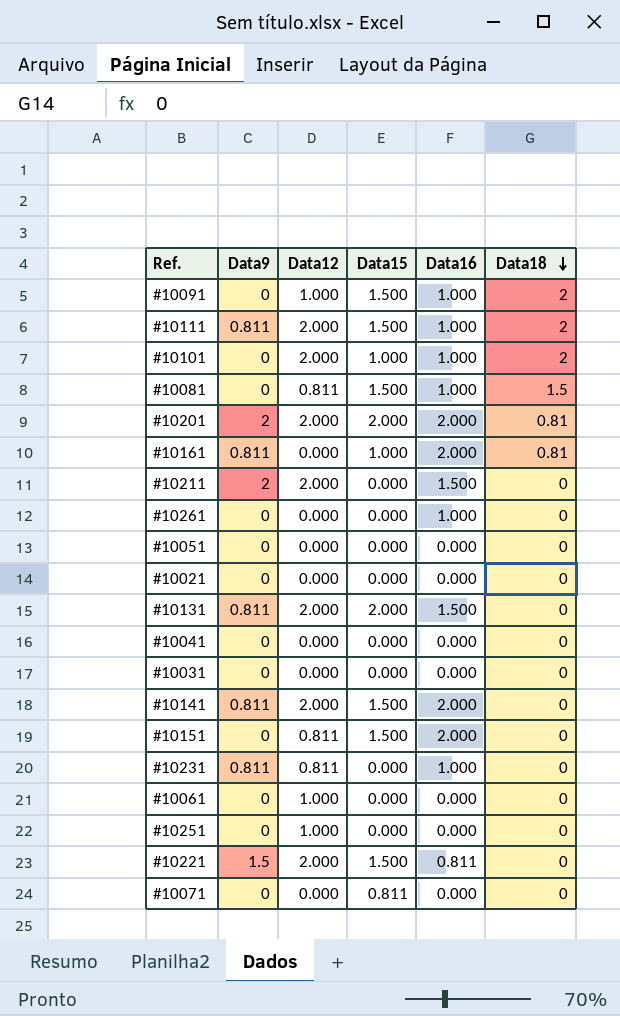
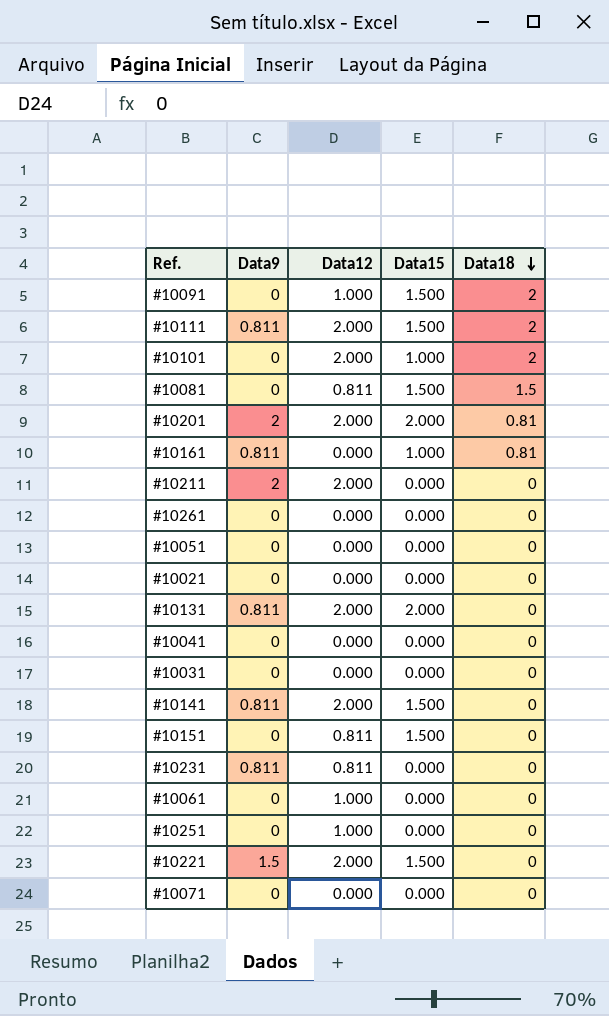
column Data16 | position: 5 -> none
#10071 | Data15: 0.811 -> 0.000

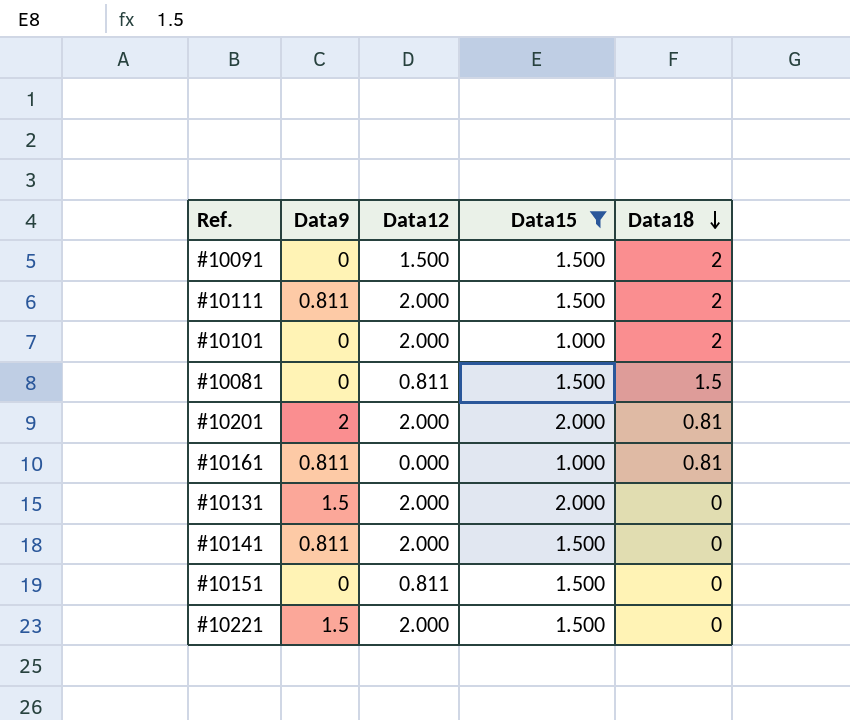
filter: none -> Data15 != 0.000
#10091 | Data12: 1.000 -> 1.500
#10131 | Data9: 0.811 -> 1.5

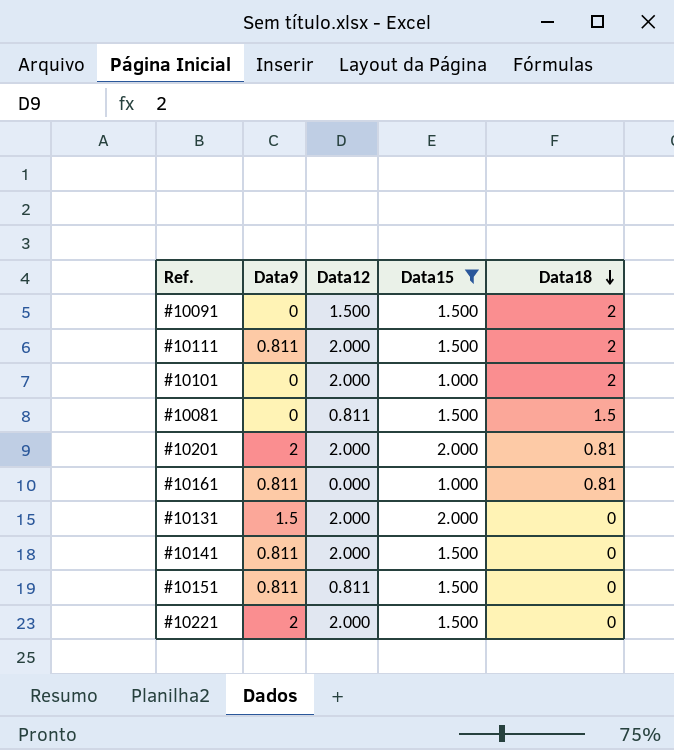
#10151 | Data9: 0 -> 0.811
#10221 | Data9: 1.5 -> 2

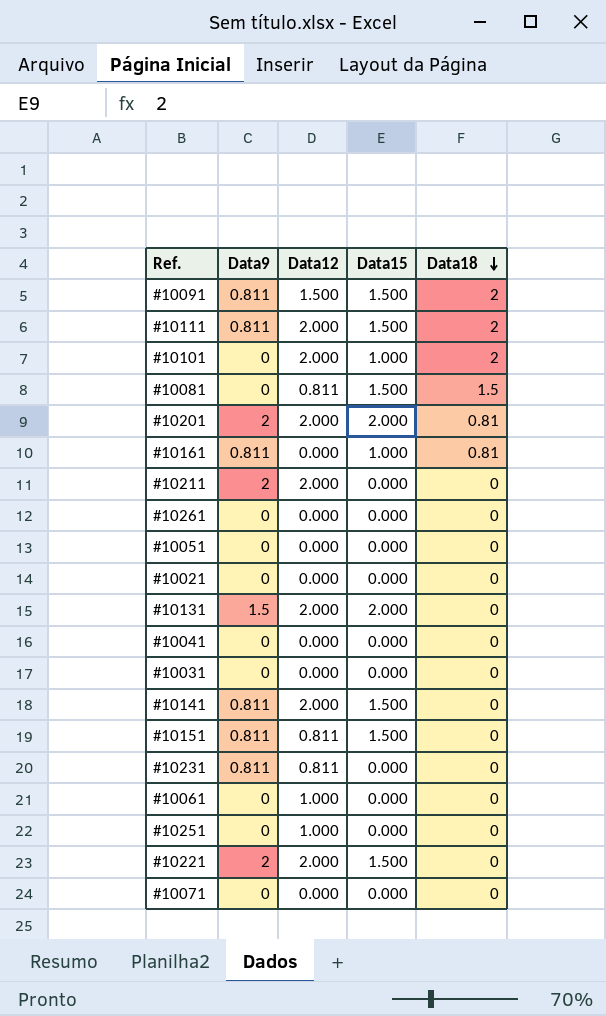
filter: Data15 != 0.000 -> none
#10091 | Data9: 0 -> 0.811

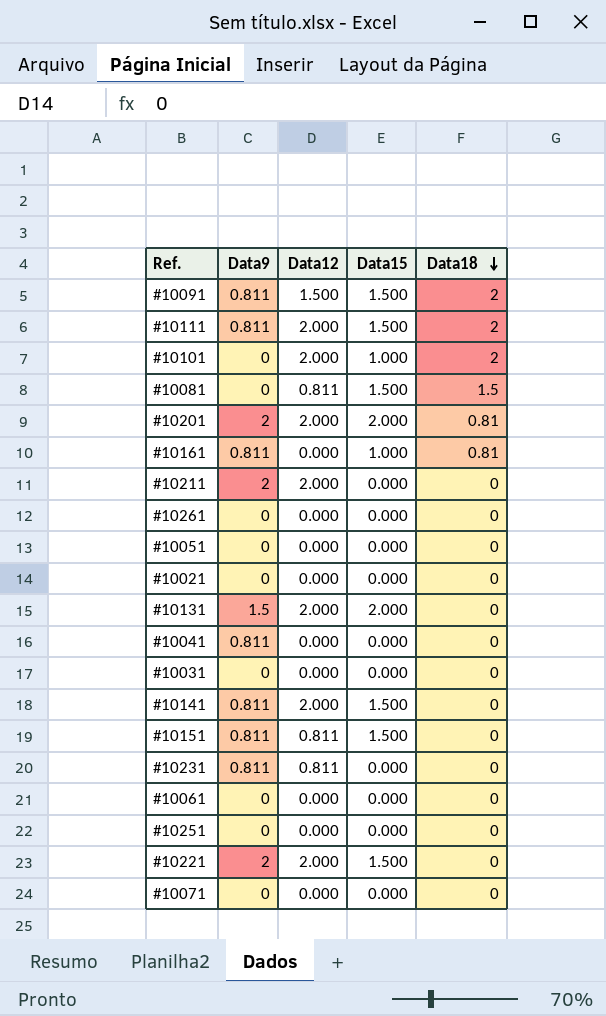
#10041 | Data9: 0 -> 0.811
#10061 | Data12: 1.000 -> 0.000
#10251 | Data12: 1.000 -> 0.000

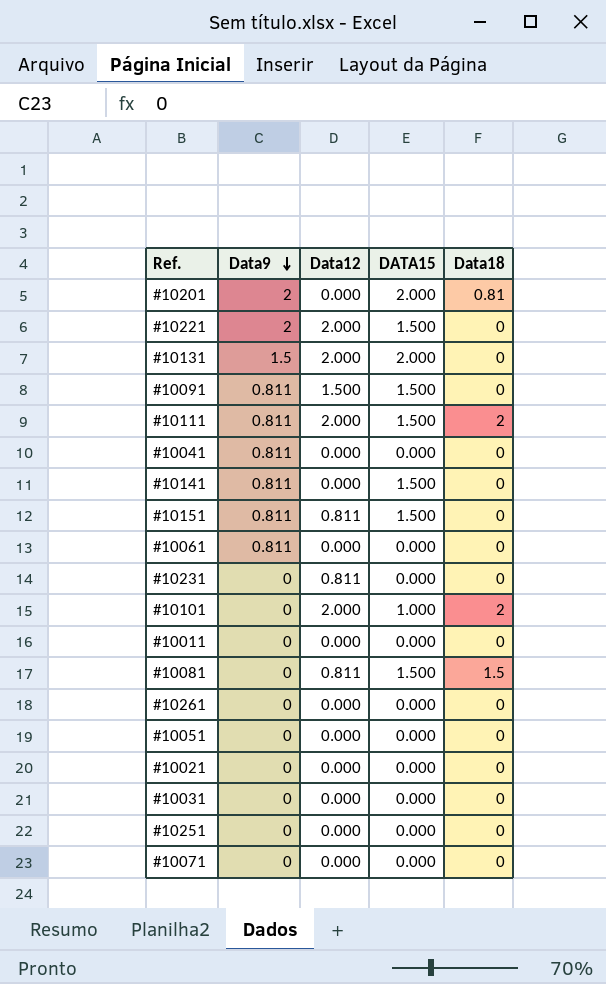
row order: Data18 descending -> Data9 descending
column name: Data15 -> DATA15
row #10161: 0.811 | 0.000 | 1.000 | 0.81 -> none
row #10211: 2 | 2.000 | 0.000 | 0 -> none
#10201 | Data12: 2.000 -> 0.000
#10091 | Data18: 2 -> 0
#10141 | Data12: 2.000 -> 0.000
#10061 | Data9: 0 -> 0.811
#10231 | Data9: 0.811 -> 0
row #10011: none -> 0 | 0.000 | 0.000 | 0

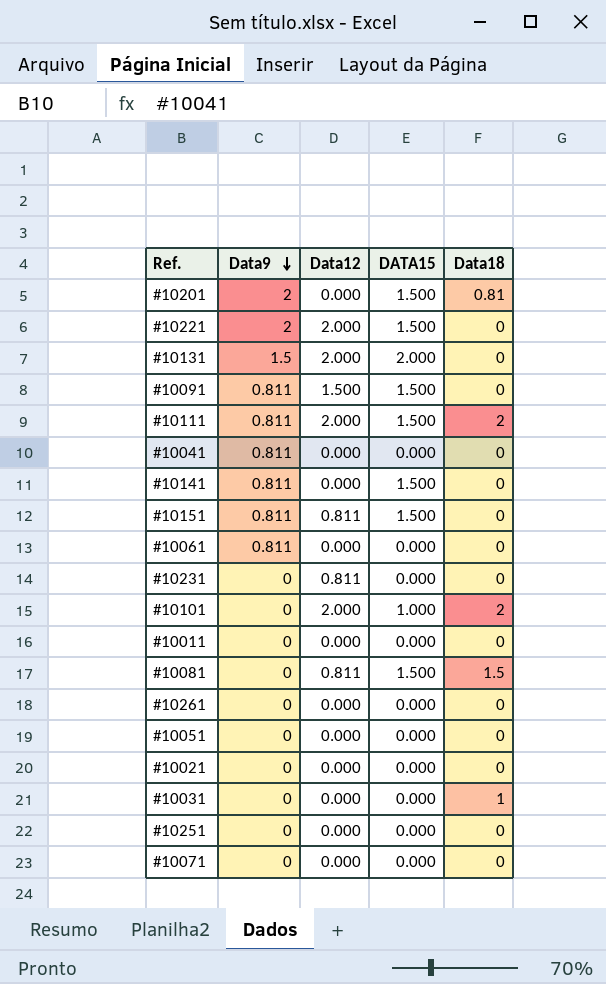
#10201 | DATA15: 2.000 -> 1.500
#10031 | Data18: 0 -> 1

